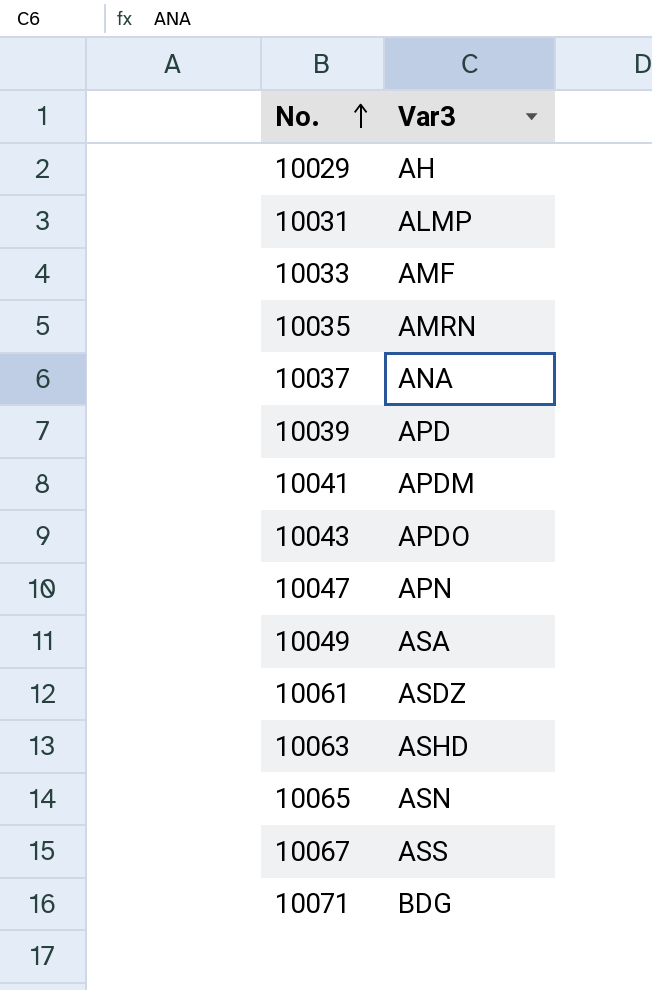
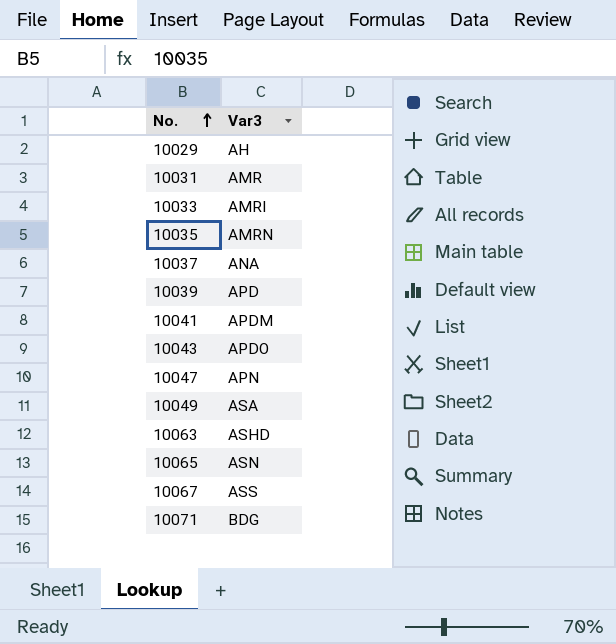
row 10061: ASDZ -> none
10031 | Var3: ALMP -> AMR
10033 | Var3: AMF -> AMRI

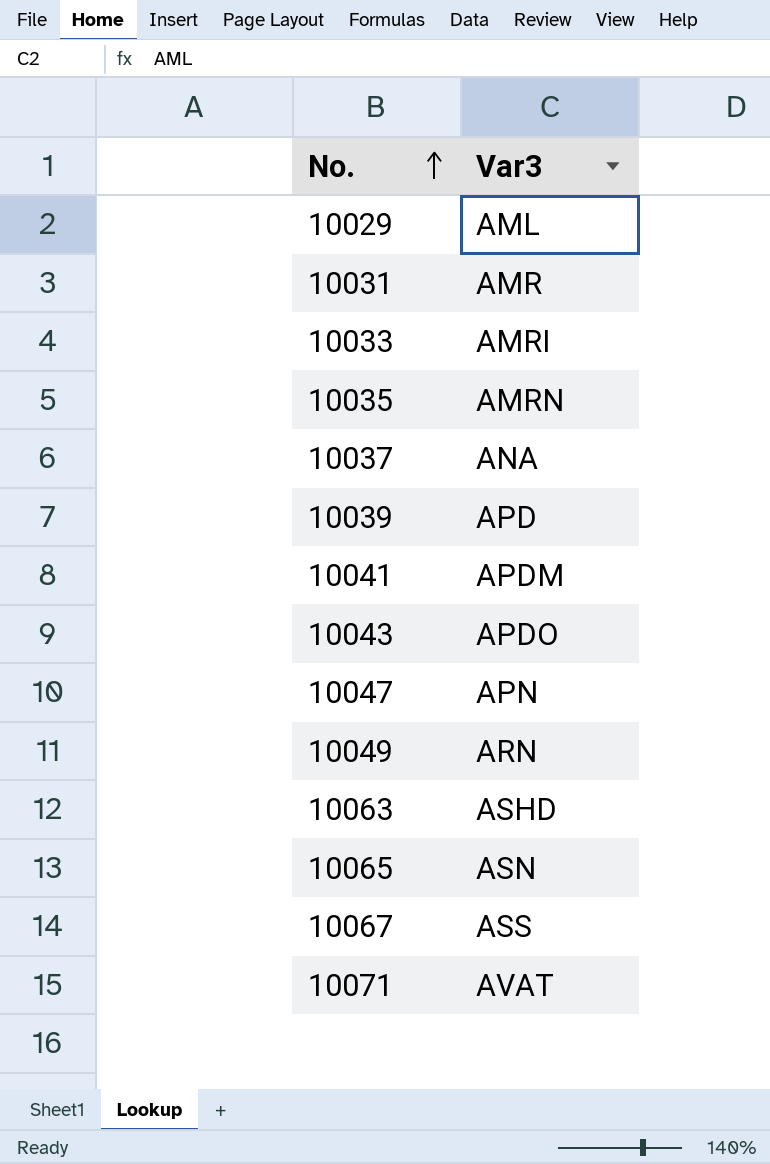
10029 | Var3: AH -> AML
10049 | Var3: ASA -> ARN
10071 | Var3: BDG -> AVAT

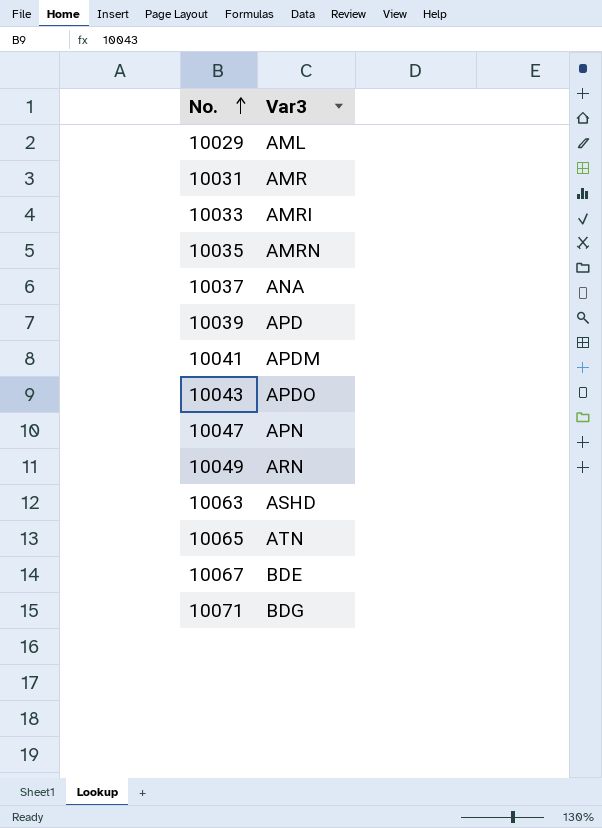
10065 | Var3: ASN -> ATN
10067 | Var3: ASS -> BDE
10071 | Var3: AVAT -> BDG

